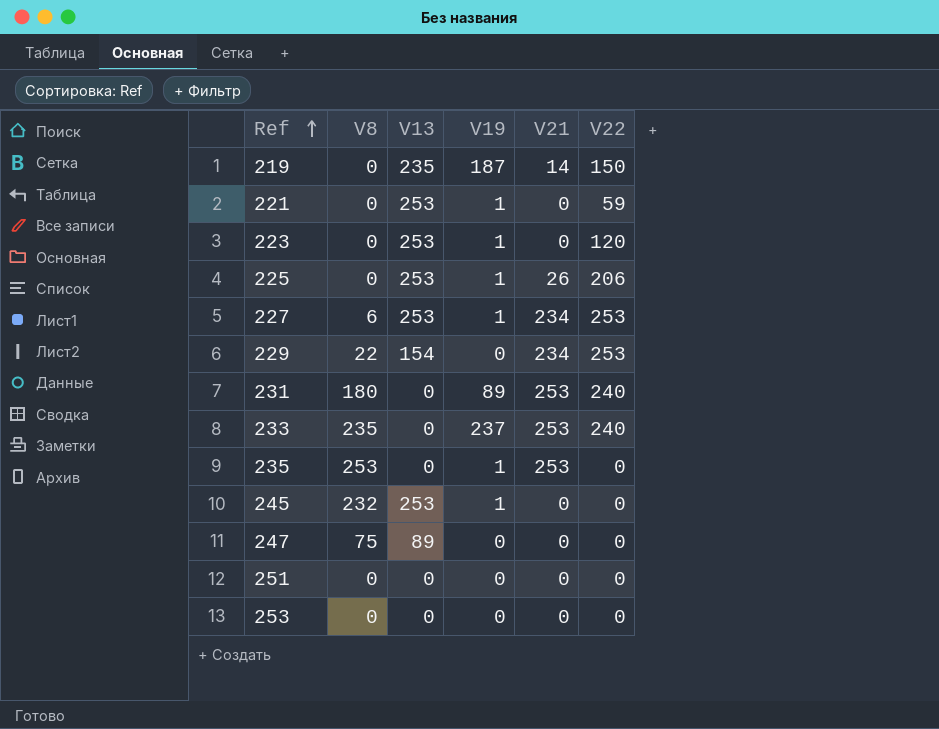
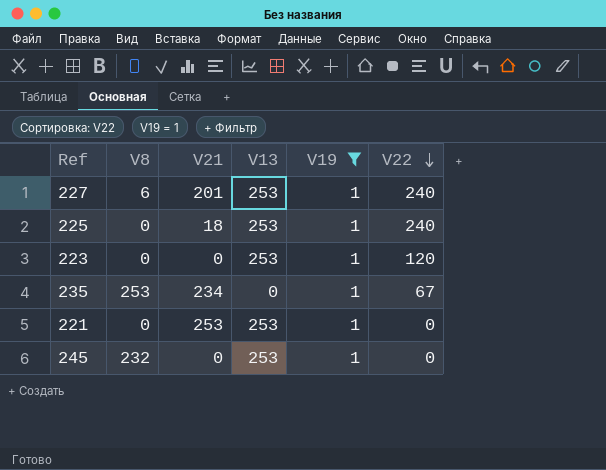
filter: none -> V19 = 1
row order: Ref ascending -> V22 descending
column V21 | position: 5 -> 3
227 | V21: 234 -> 201
227 | V22: 253 -> 240
225 | V21: 26 -> 18
225 | V22: 206 -> 240
235 | V21: 253 -> 234
235 | V22: 0 -> 67
221 | V21: 0 -> 253
221 | V22: 59 -> 0

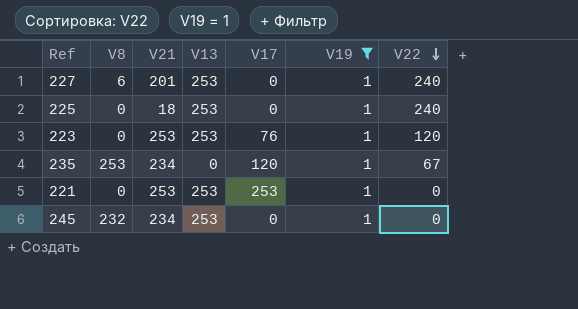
column V17 | position: none -> 5
223 | V21: 0 -> 253
245 | V21: 0 -> 234

